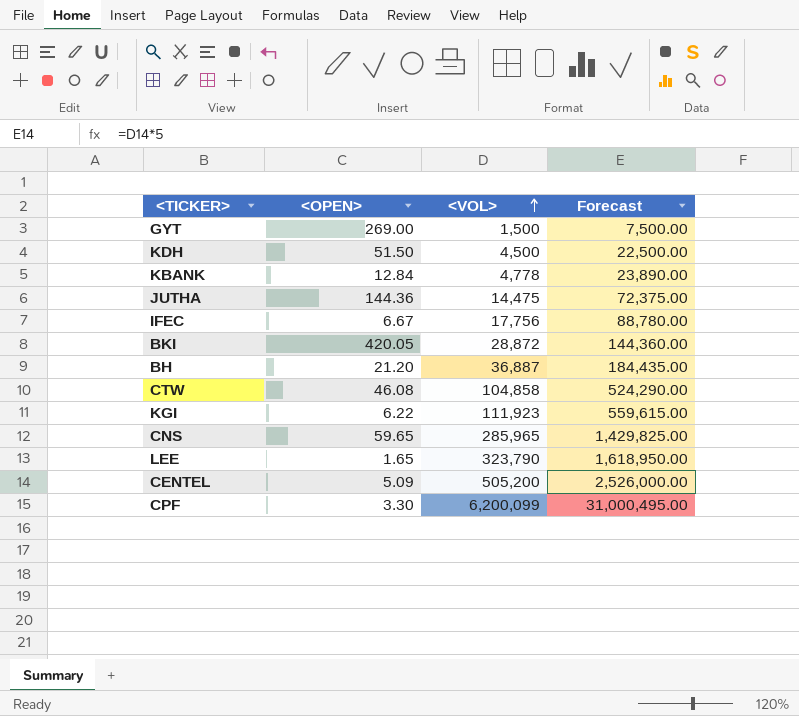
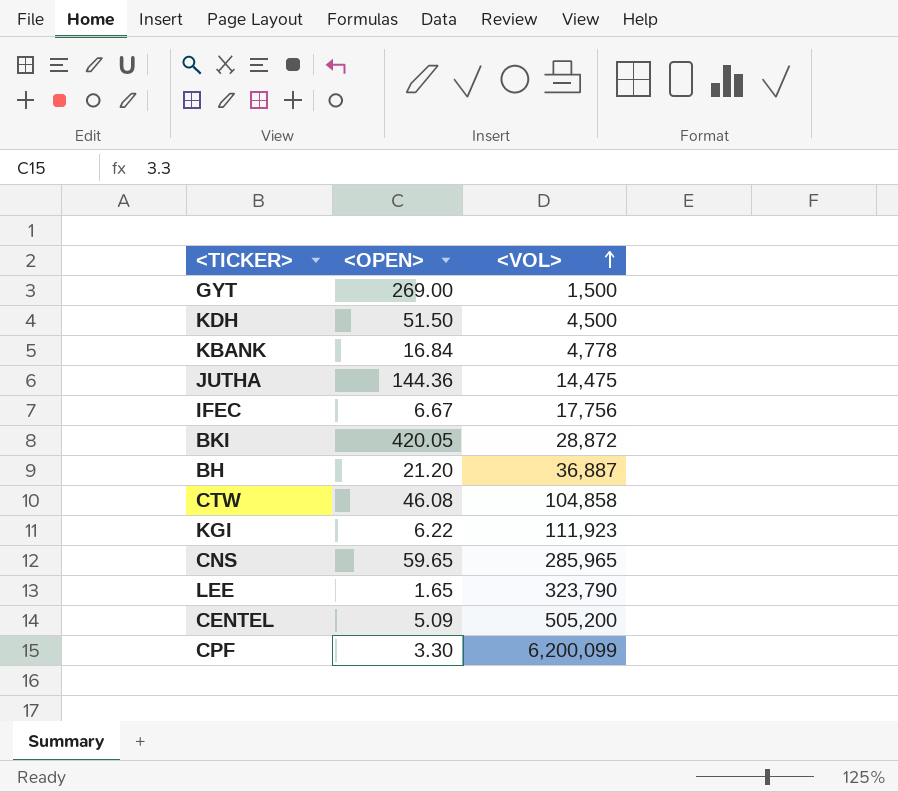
column Forecast | formula: [<VOL>] * 5 -> none
KBANK | <OPEN>: 12.84 -> 16.84

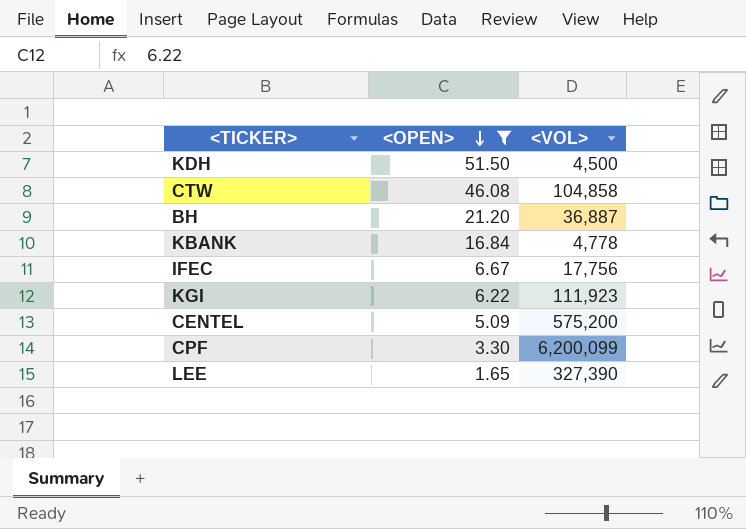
filter: none -> <OPEN> <= 51.50
row order: <VOL> ascending -> <OPEN> descending
CENTEL | <VOL>: 505,200 -> 575,200
LEE | <VOL>: 323,790 -> 327,390

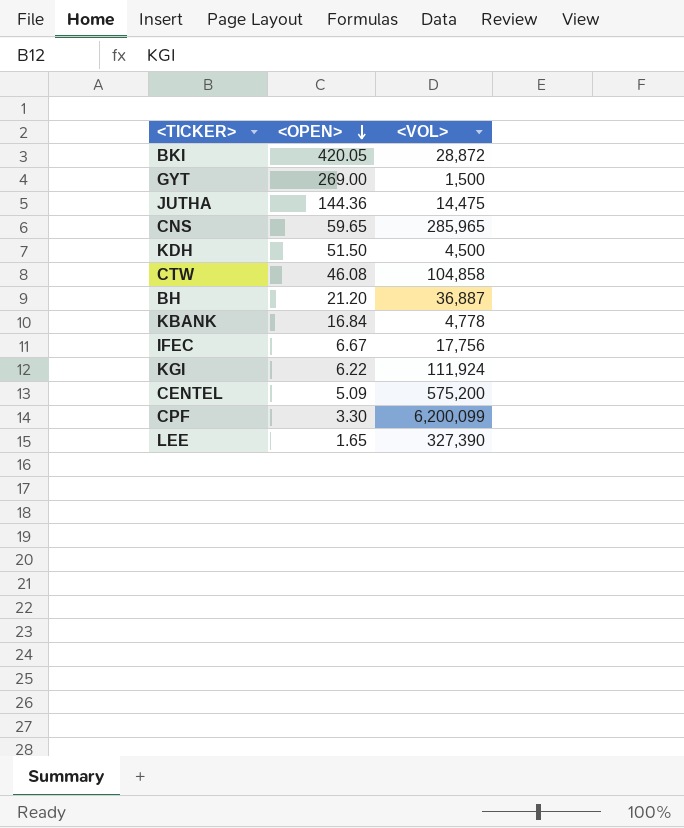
filter: <OPEN> <= 51.50 -> none
KGI | <VOL>: 111,923 -> 111,924

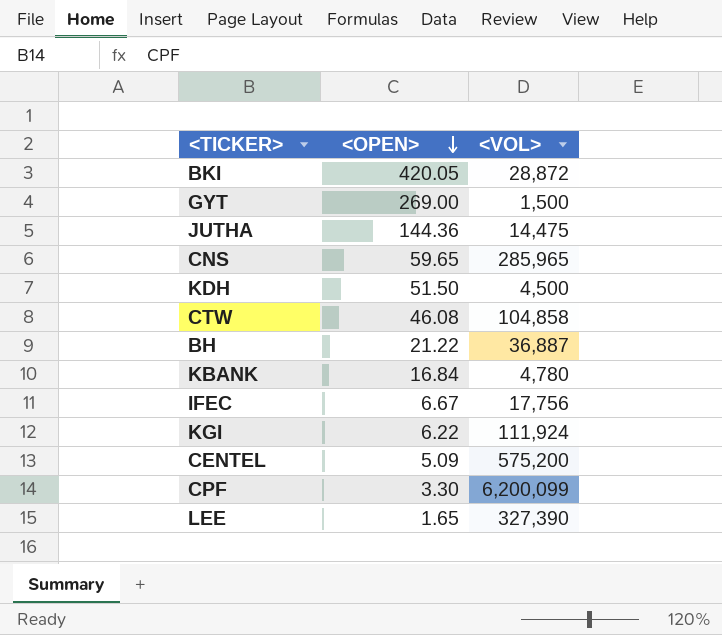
BH | <OPEN>: 21.20 -> 21.22
KBANK | <VOL>: 4,778 -> 4,780

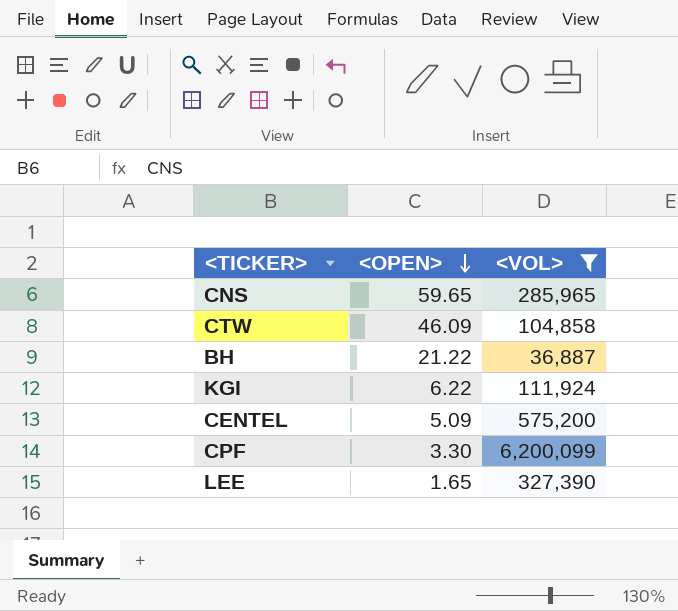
filter: none -> <VOL> >= 36,887
CTW | <OPEN>: 46.08 -> 46.09

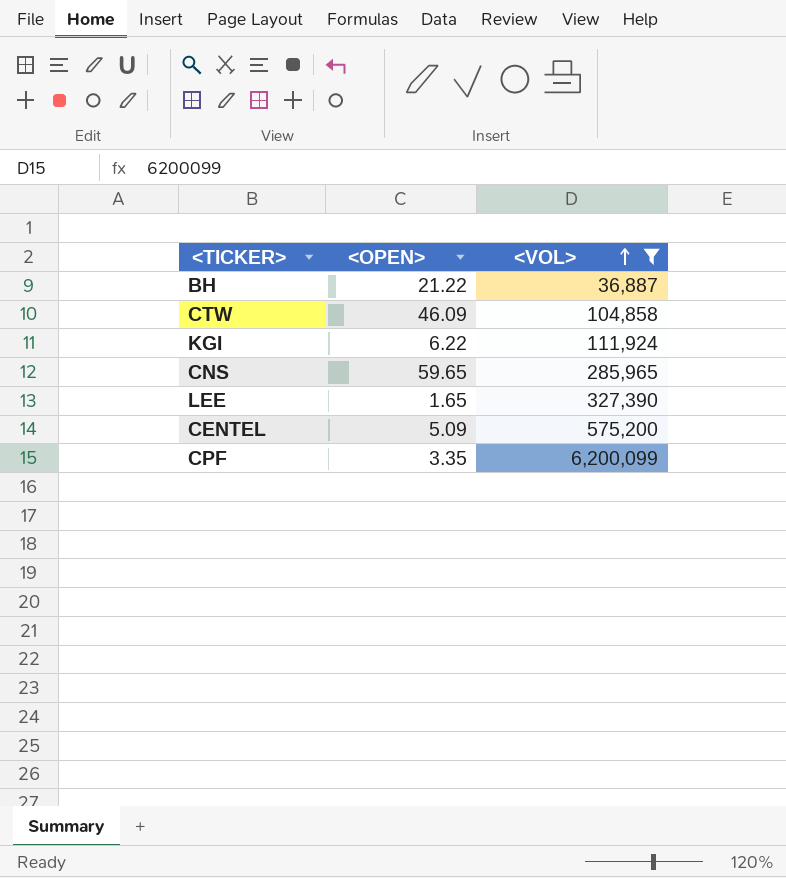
row order: <OPEN> descending -> <VOL> ascending
CPF | <OPEN>: 3.30 -> 3.35

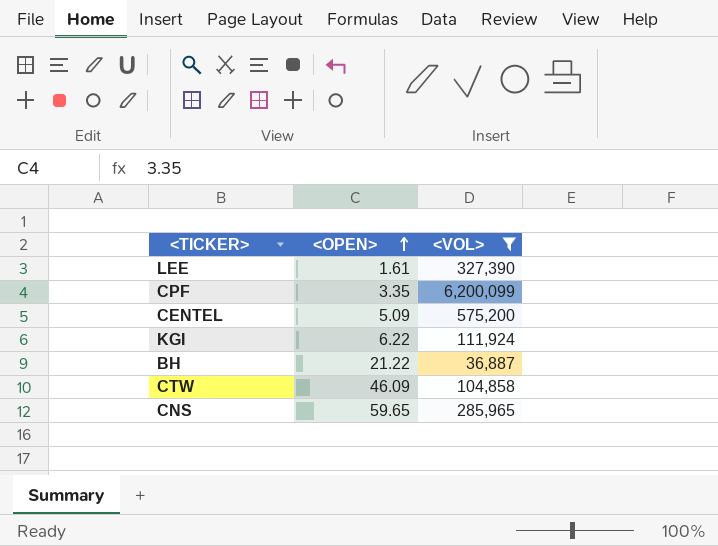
row order: <VOL> ascending -> <OPEN> ascending
LEE | <OPEN>: 1.65 -> 1.61

